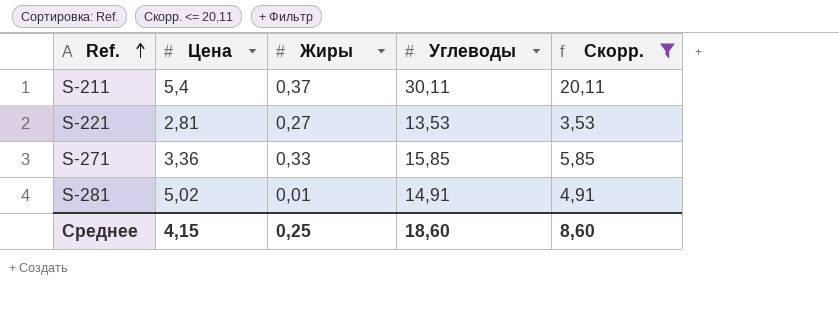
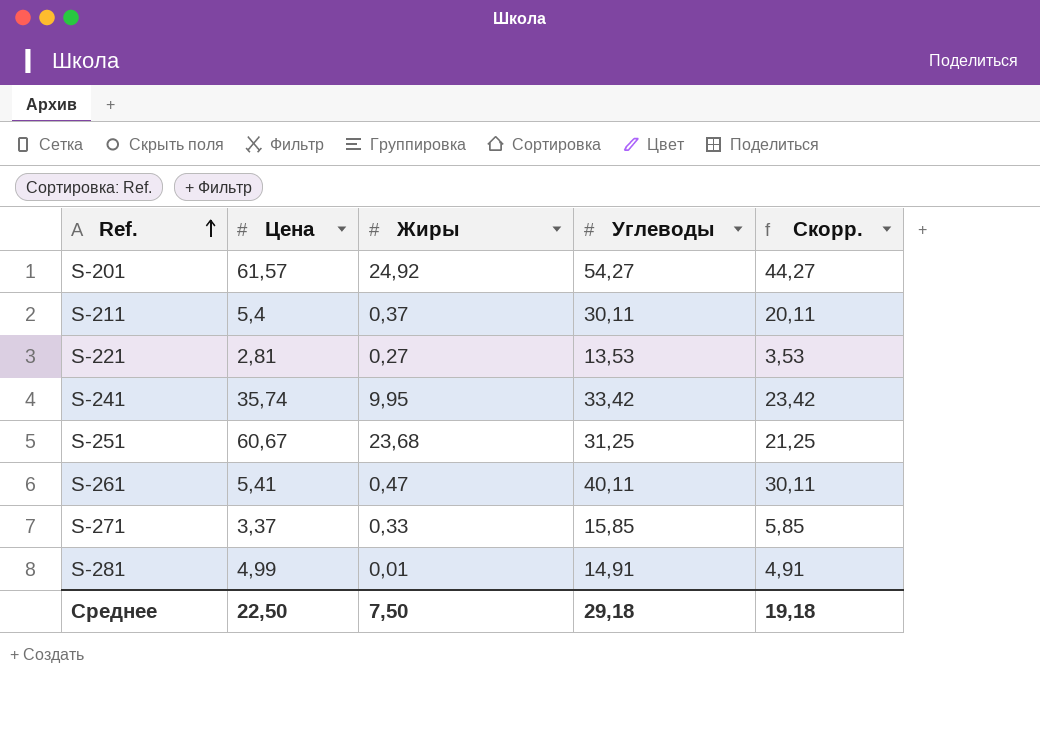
filter: Скорр. <= 20,11 -> none
S-271 | Цена: 3,36 -> 3,37
S-281 | Цена: 5,02 -> 4,99
Среднее | Цена: 4,15 -> 22,50
Среднее | Жиры: 0,25 -> 7,50
Среднее | Углеводы: 18,60 -> 29,18
Среднее | Скорр.: 8,60 -> 19,18

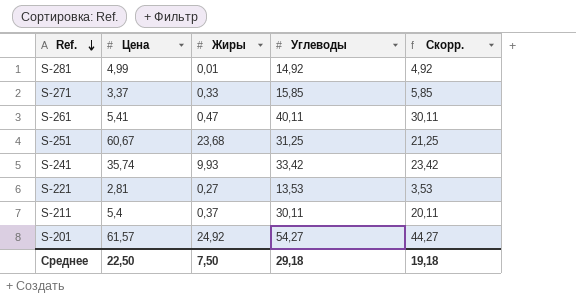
row order: Ref. ascending -> Ref. descending
S-281 | Углеводы: 14,91 -> 14,92
S-281 | Скорр.: 4,91 -> 4,92
S-241 | Жиры: 9,95 -> 9,93

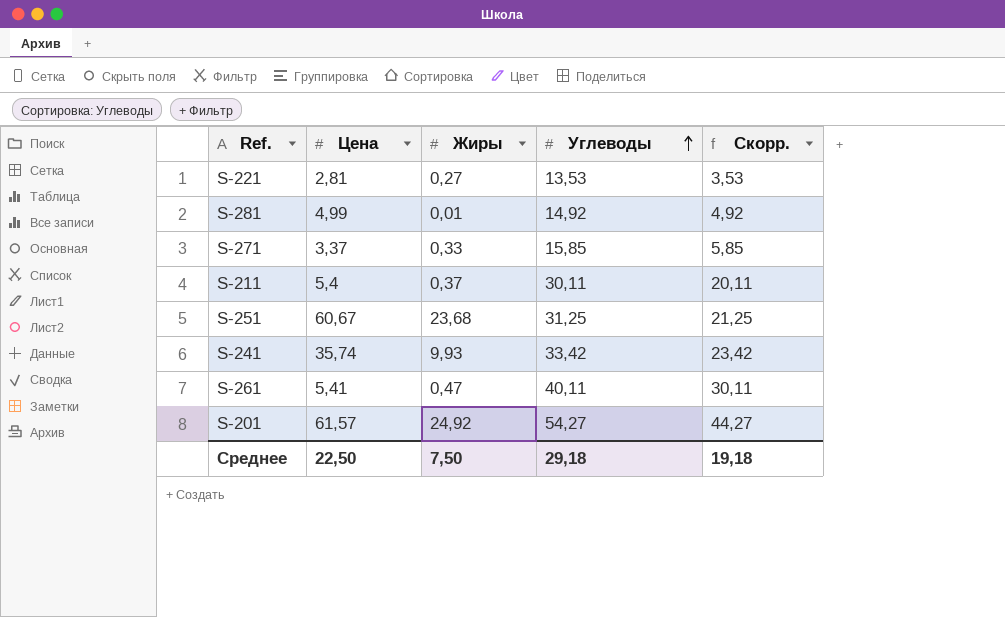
row order: Ref. descending -> Углеводы ascending

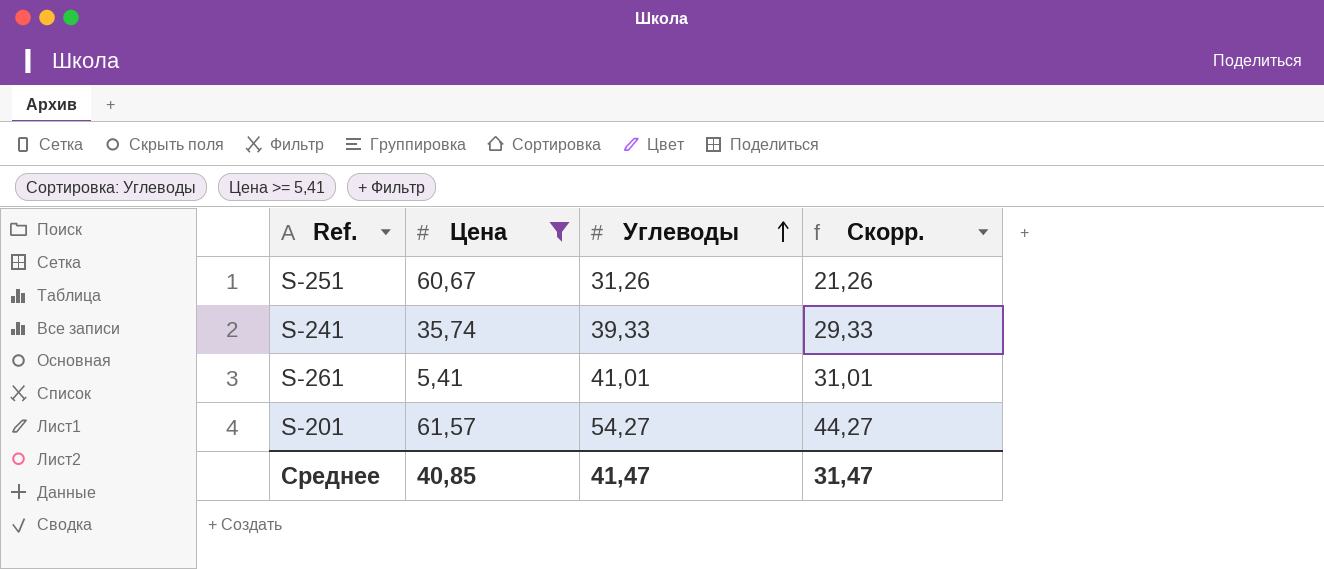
filter: none -> Цена >= 5,41
column Жиры | position: 3 -> none
S-251 | Углеводы: 31,25 -> 31,26
S-251 | Скорр.: 21,25 -> 21,26
S-241 | Углеводы: 33,42 -> 39,33
S-241 | Скорр.: 23,42 -> 29,33
S-261 | Углеводы: 40,11 -> 41,01
S-261 | Скорр.: 30,11 -> 31,01
Среднее | Цена: 22,50 -> 40,85
Среднее | Углеводы: 29,18 -> 41,47
Среднее | Скорр.: 19,18 -> 31,47

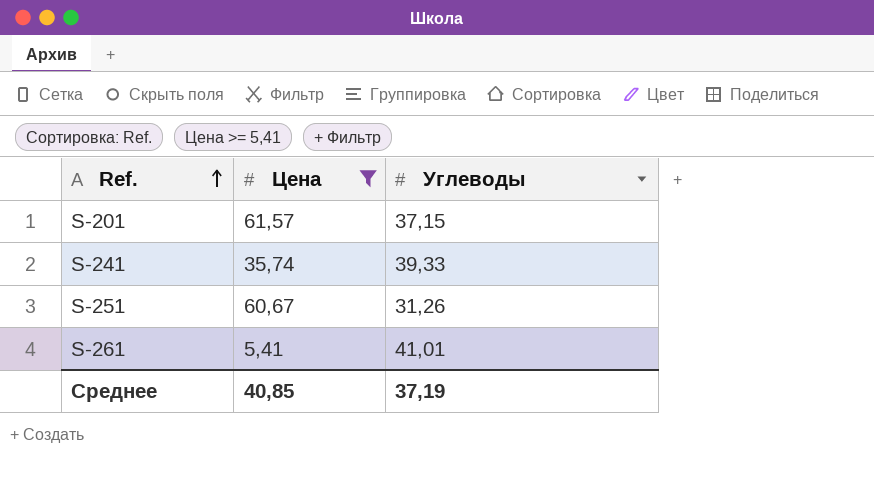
row order: Углеводы ascending -> Ref. ascending
column Скорр. | formula: [Углеводы] - 10 -> none
S-201 | Углеводы: 54,27 -> 37,15
Среднее | Углеводы: 41,47 -> 37,19

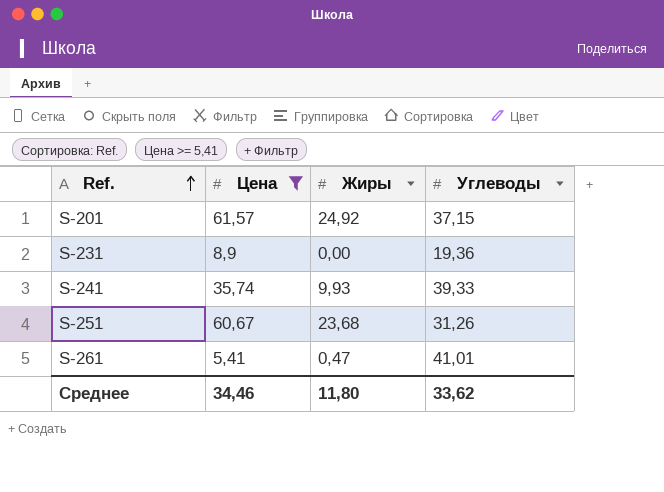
column Жиры | position: none -> 3
row S-231: none -> 8,9 | 0,00 | 19,36
Среднее | Цена: 40,85 -> 34,46
Среднее | Углеводы: 37,19 -> 33,62

